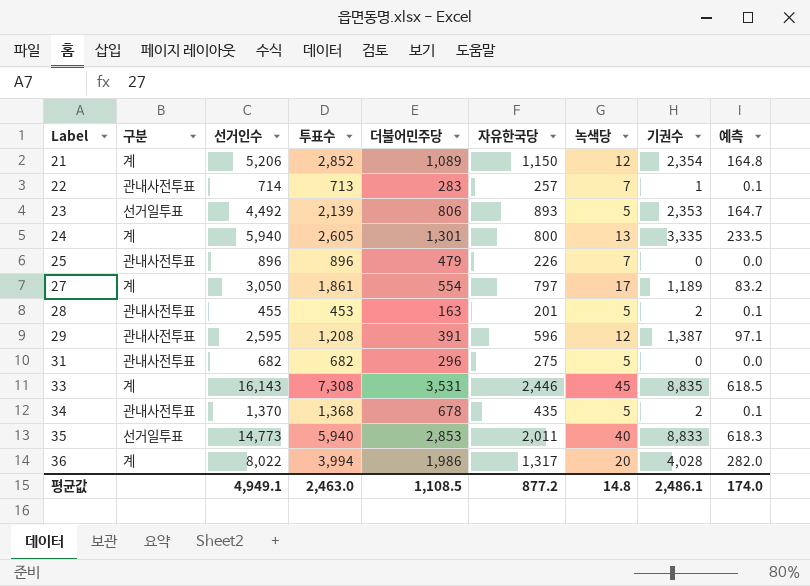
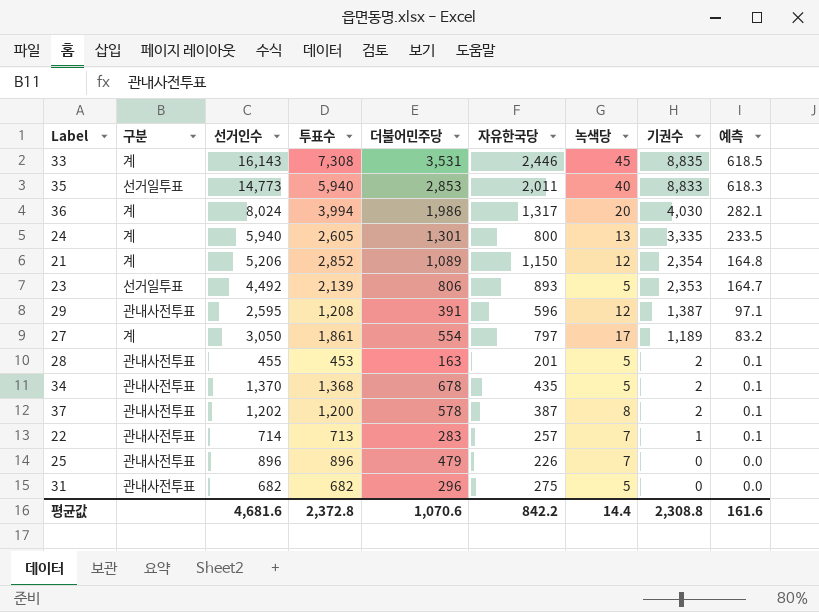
row order: Label ascending -> 기권수 descending
36 | 선거인수: 8,022 -> 8,024
36 | 기권수: 4,028 -> 4,030
36 | 예측: 282.0 -> 282.1
row 37: none -> 관내사전투표 | 1,202 | 1,200 | 578 | 387 | 8 | 2 | 0.1
평균값 | 선거인수: 4,949.1 -> 4,681.6
평균값 | 투표수: 2,463.0 -> 2,372.8
평균값 | 더불어민주당: 1,108.5 -> 1,070.6
평균값 | 자유한국당: 877.2 -> 842.2
평균값 | 녹색당: 14.8 -> 14.4
평균값 | 기권수: 2,486.1 -> 2,308.8
평균값 | 예측: 174.0 -> 161.6

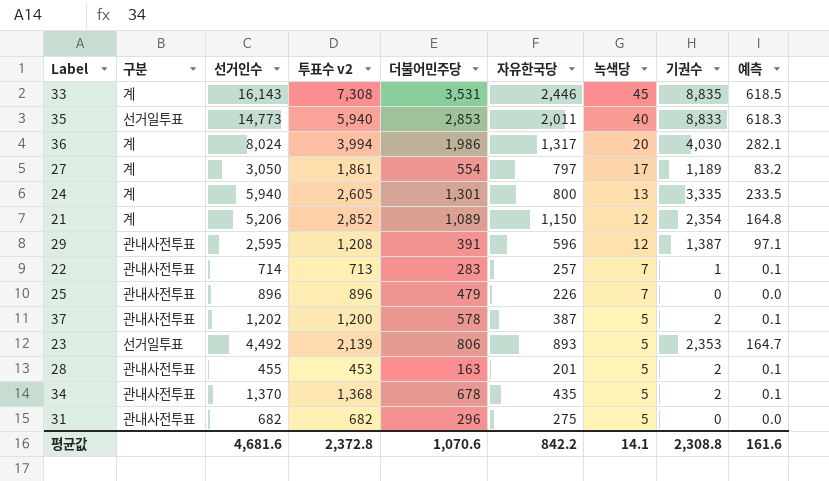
row order: 기권수 descending -> 녹색당 descending
column name: 투표수 -> 투표수 v2
37 | 녹색당: 8 -> 5
평균값 | 녹색당: 14.4 -> 14.1

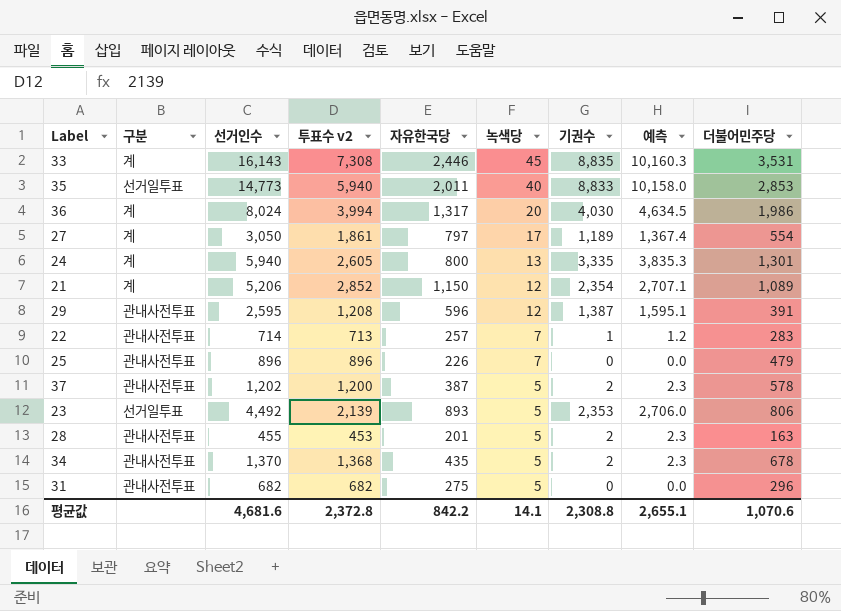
column 예측 | formula: [기권수] * 0.07 -> [기권수] * 1.15
column 더불어민주당 | position: 5 -> 9
평균값 | 예측: 161.6 -> 2,655.1

